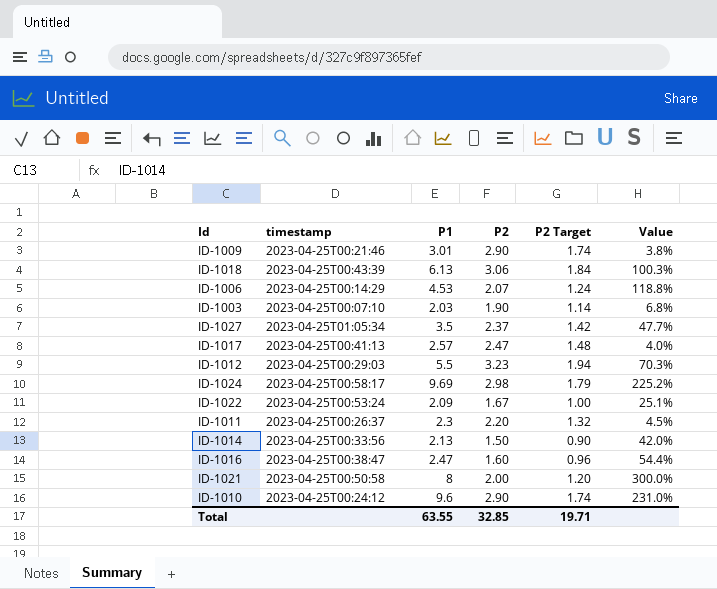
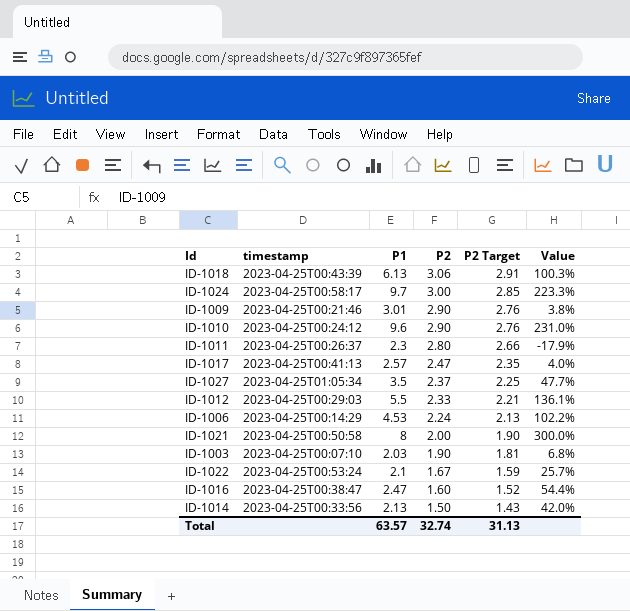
row order: none -> P2 descending
column P2 Target | formula: [P2] * 0.6 -> [P2] * 0.95
ID-1024 | P1: 9.69 -> 9.7
ID-1024 | P2: 2.98 -> 3.00
ID-1024 | Value: 225.2% -> 223.3%
ID-1011 | P2: 2.20 -> 2.80
ID-1011 | Value: 4.5% -> -17.9%
ID-1012 | P2: 3.23 -> 2.33
ID-1012 | Value: 70.3% -> 136.1%
ID-1006 | P2: 2.07 -> 2.24
ID-1006 | Value: 118.8% -> 102.2%
ID-1022 | P1: 2.09 -> 2.1
ID-1022 | Value: 25.1% -> 25.7%
Total | P1: 63.55 -> 63.57
Total | P2: 32.85 -> 32.74
Total | P2 Target: 19.71 -> 31.13

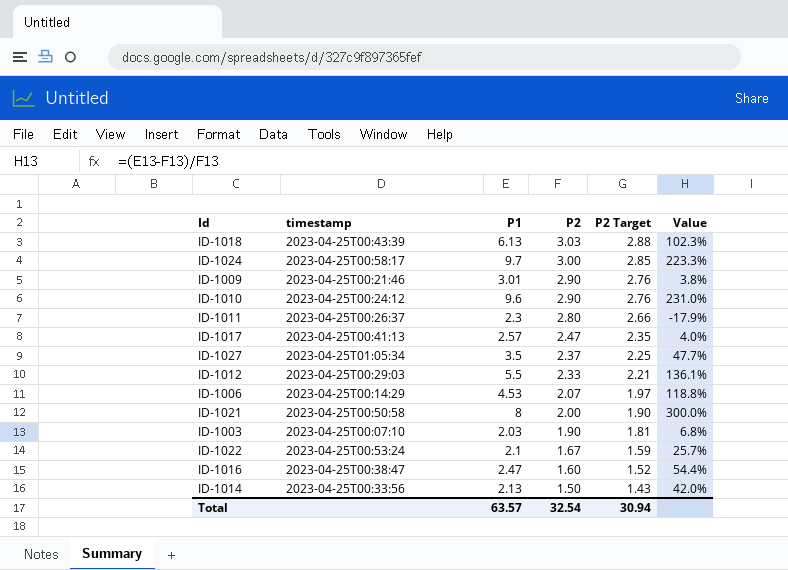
ID-1018 | P2: 3.06 -> 3.03
ID-1018 | P2 Target: 2.91 -> 2.88
ID-1018 | Value: 100.3% -> 102.3%
ID-1006 | P2: 2.24 -> 2.07
ID-1006 | P2 Target: 2.13 -> 1.97
ID-1006 | Value: 102.2% -> 118.8%
Total | P2: 32.74 -> 32.54
Total | P2 Target: 31.13 -> 30.94

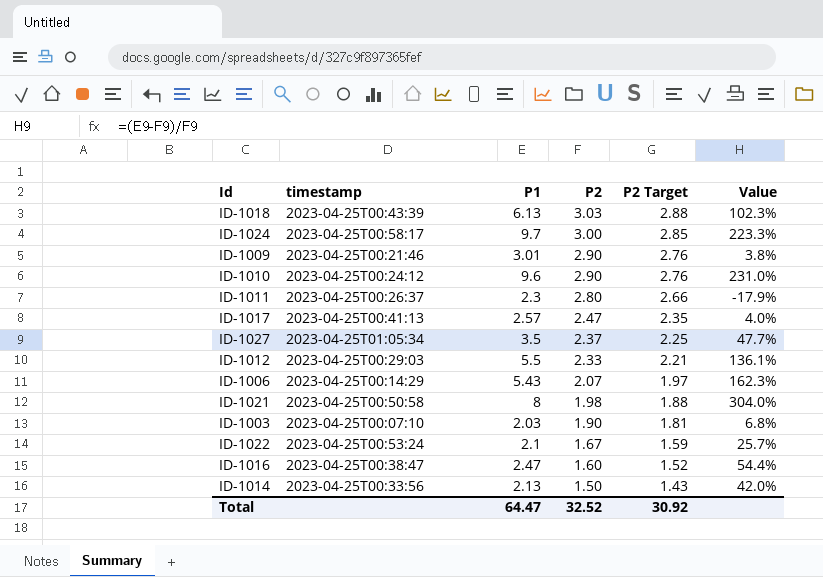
ID-1006 | P1: 4.53 -> 5.43
ID-1006 | Value: 118.8% -> 162.3%
ID-1021 | P2: 2.00 -> 1.98
ID-1021 | P2 Target: 1.90 -> 1.88
ID-1021 | Value: 300.0% -> 304.0%
Total | P1: 63.57 -> 64.47
Total | P2: 32.54 -> 32.52
Total | P2 Target: 30.94 -> 30.92

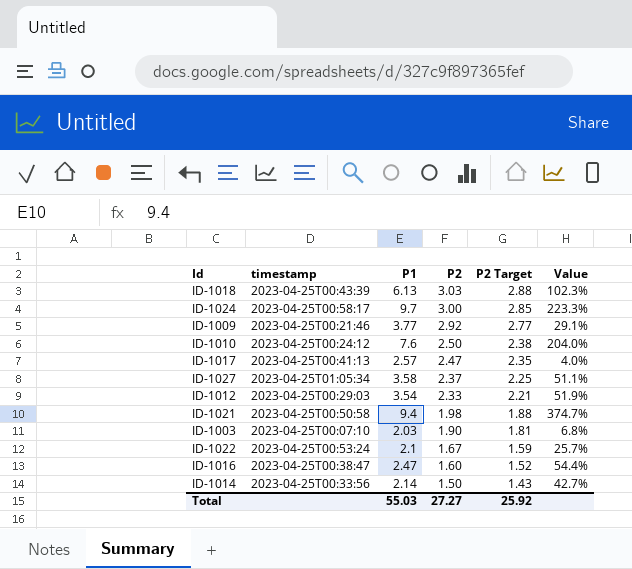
row ID-1011: 2023-04-25T00:26:37 | 2.3 | 2.80 | 2.66 | -17.9% -> none
row ID-1006: 2023-04-25T00:14:29 | 5.43 | 2.07 | 1.97 | 162.3% -> none
ID-1009 | P1: 3.01 -> 3.77
ID-1009 | P2: 2.90 -> 2.92
ID-1009 | P2 Target: 2.76 -> 2.77
ID-1009 | Value: 3.8% -> 29.1%
ID-1010 | P1: 9.6 -> 7.6
ID-1010 | P2: 2.90 -> 2.50
ID-1010 | P2 Target: 2.76 -> 2.38
ID-1010 | Value: 231.0% -> 204.0%
ID-1027 | P1: 3.5 -> 3.58
ID-1027 | Value: 47.7% -> 51.1%
ID-1012 | P1: 5.5 -> 3.54
ID-1012 | Value: 136.1% -> 51.9%
ID-1021 | P1: 8 -> 9.4
ID-1021 | Value: 304.0% -> 374.7%
ID-1014 | P1: 2.13 -> 2.14
ID-1014 | Value: 42.0% -> 42.7%
Total | P1: 64.47 -> 55.03
Total | P2: 32.52 -> 27.27
Total | P2 Target: 30.92 -> 25.92

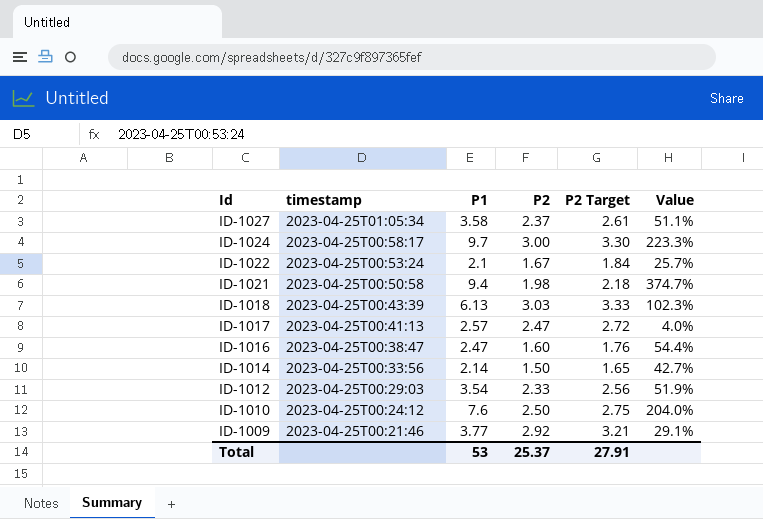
row order: P2 descending -> Id descending
column P2 Target | formula: [P2] * 0.95 -> [P2] * 1.1
row ID-1003: 2023-04-25T00:07:10 | 2.03 | 1.90 | 1.81 | 6.8% -> none
Total | P1: 55.03 -> 53
Total | P2: 27.27 -> 25.37
Total | P2 Target: 25.92 -> 27.91

